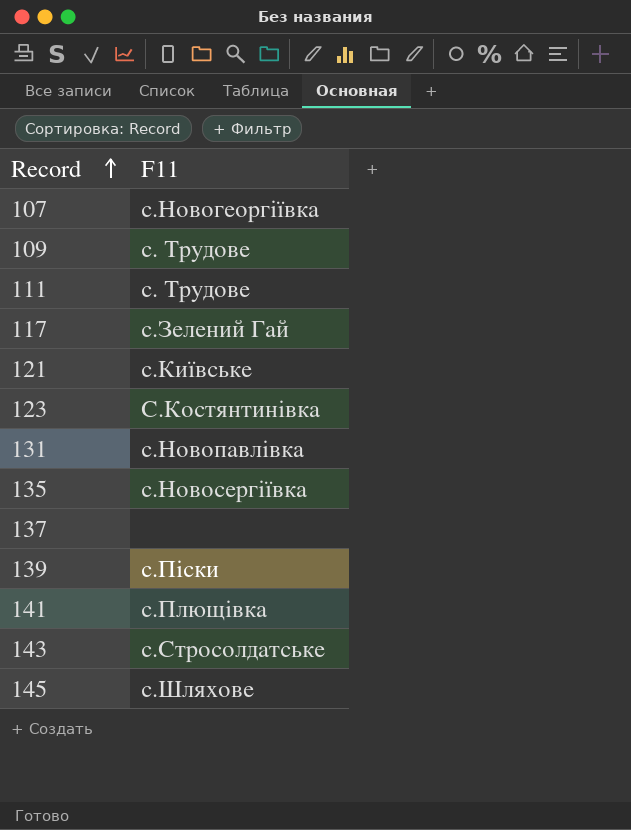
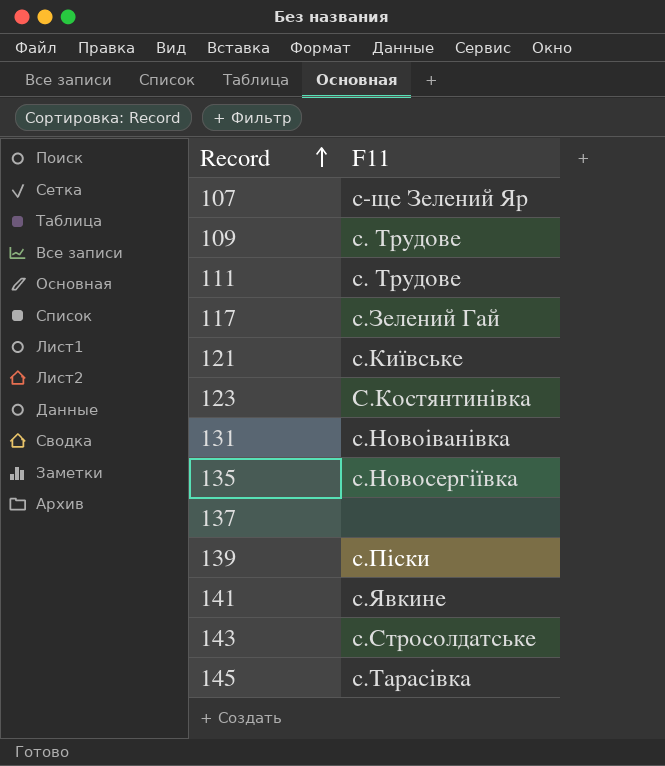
107 | F11: с.Новогеоргіївка -> с-ще Зелений Яр
131 | F11: с.Новопавлівка -> с.Новоіванівка
141 | F11: с.Плющівка -> с.Явкине
145 | F11: с.Шляхове -> с.Тарасівка

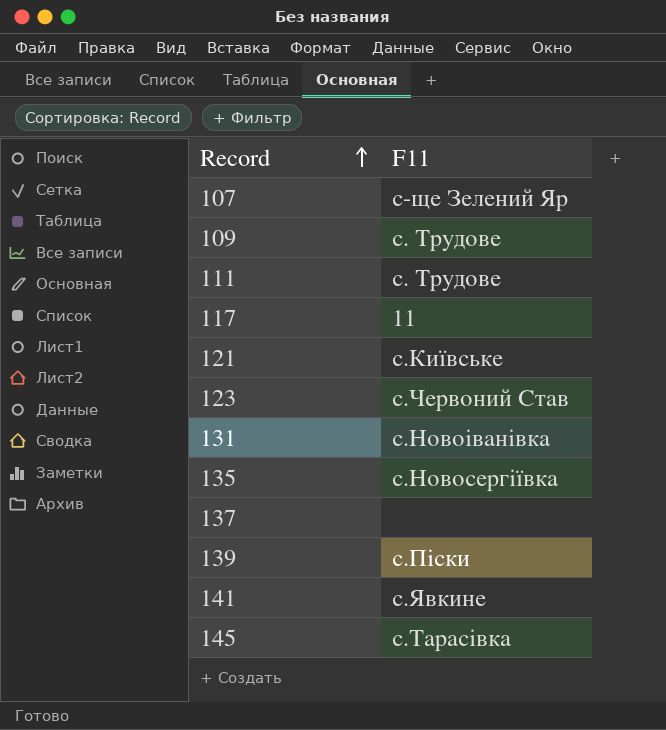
row 143: с.Стросолдатське -> none
117 | F11: с.Зелений Гай -> 11
123 | F11: С.Костянтинівка -> с.Червоний Став

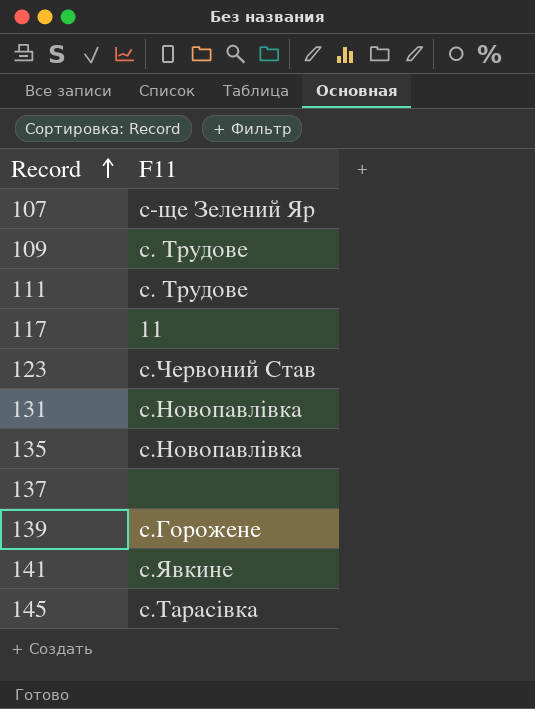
row 121: с.Київське -> none
131 | F11: с.Новоіванівка -> с.Новопавлівка
135 | F11: с.Новосергіївка -> с.Новопавлівка
139 | F11: с.Піски -> с.Горожене

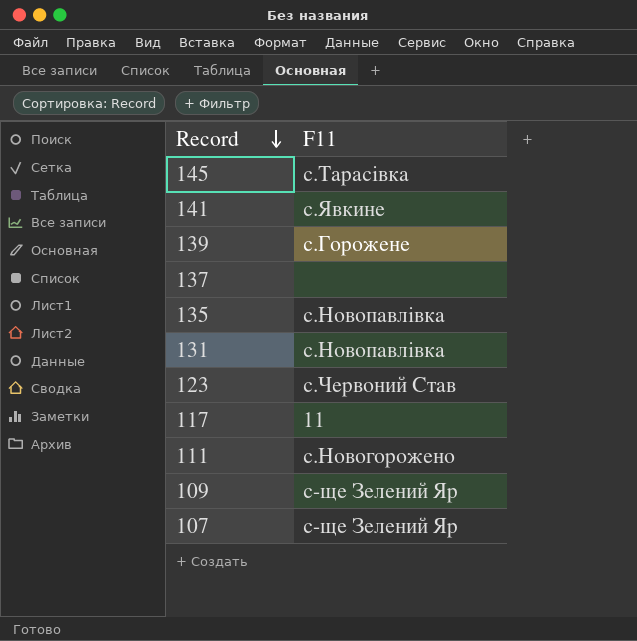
row order: Record ascending -> Record descending
111 | F11: с. Трудове -> с.Новогорожено
109 | F11: с. Трудове -> с-ще Зелений Яр

